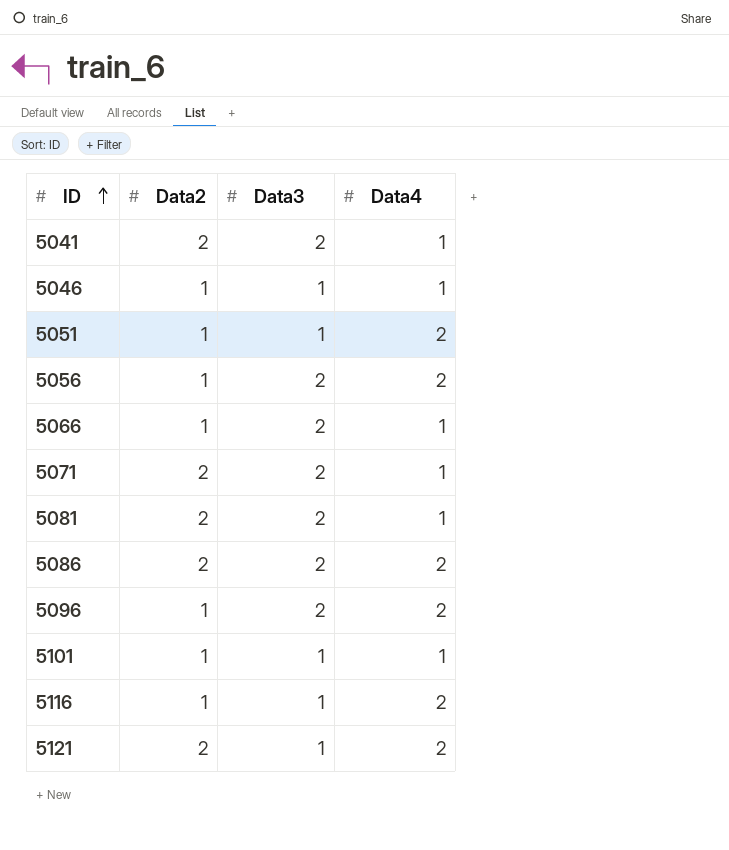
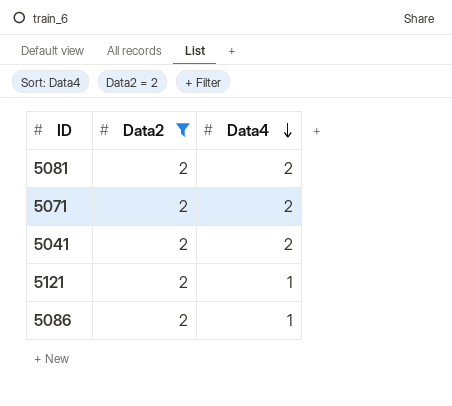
filter: none -> Data2 = 2
row order: ID ascending -> Data4 descending
column Data3 | position: 3 -> none
5081 | Data4: 1 -> 2
5071 | Data4: 1 -> 2
5041 | Data4: 1 -> 2
5121 | Data4: 2 -> 1
5086 | Data4: 2 -> 1

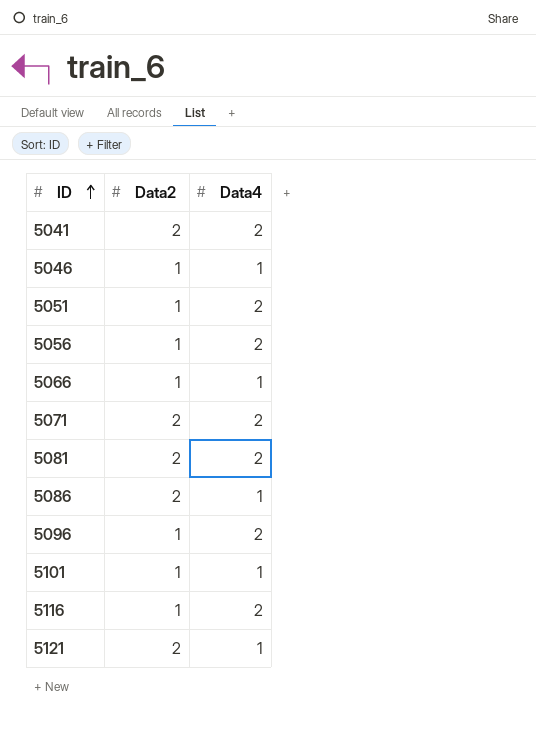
filter: Data2 = 2 -> none
row order: Data4 descending -> ID ascending

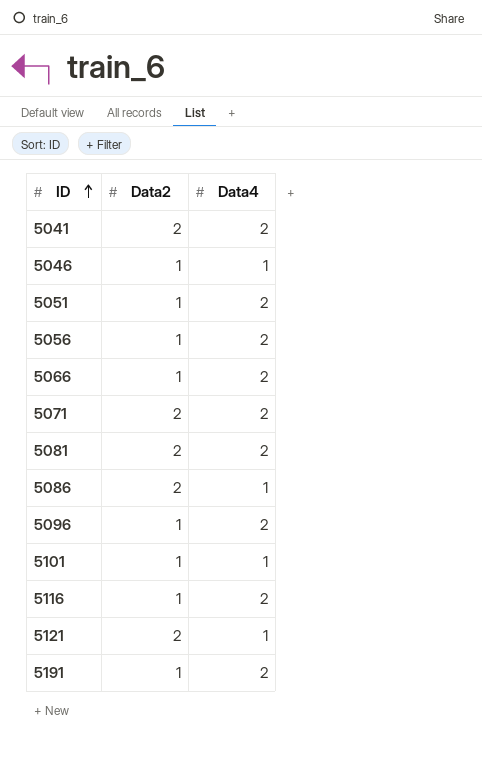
5066 | Data4: 1 -> 2
row 5191: none -> 1 | 2

